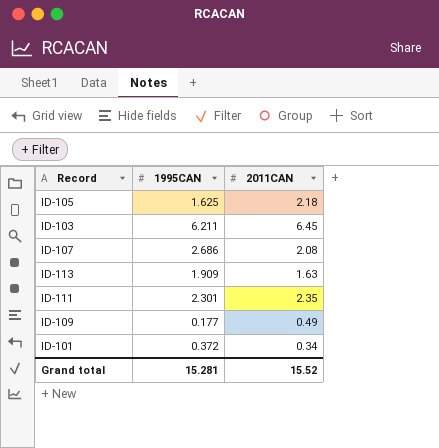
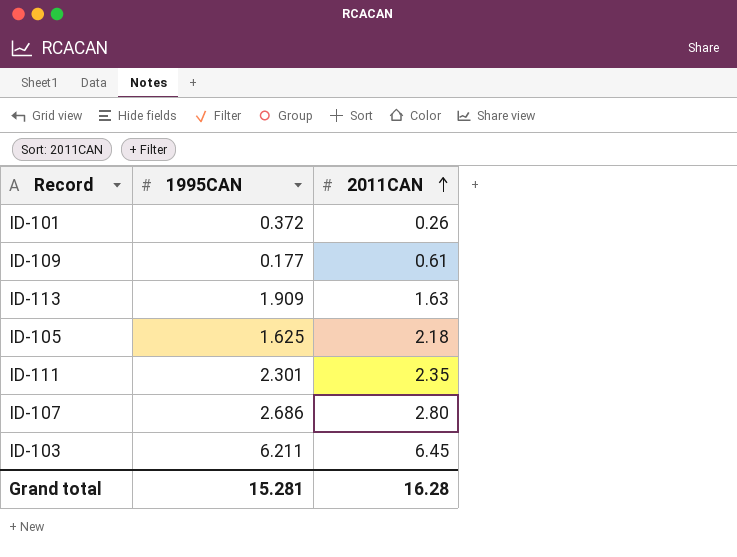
row order: none -> 2011CAN ascending
ID-101 | 2011CAN: 0.34 -> 0.26
ID-109 | 2011CAN: 0.49 -> 0.61
ID-107 | 2011CAN: 2.08 -> 2.80
Grand total | 2011CAN: 15.52 -> 16.28

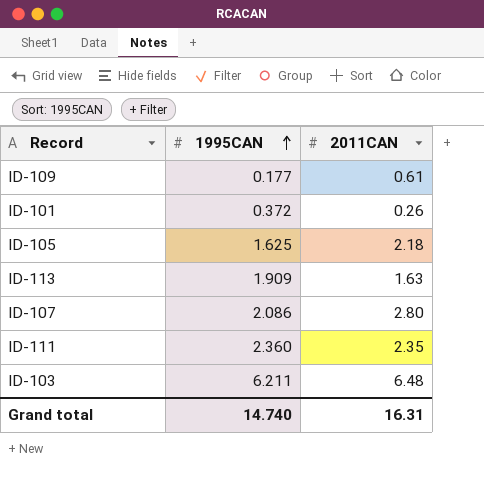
row order: 2011CAN ascending -> 1995CAN ascending
ID-107 | 1995CAN: 2.686 -> 2.086
ID-111 | 1995CAN: 2.301 -> 2.360
ID-103 | 2011CAN: 6.45 -> 6.48
Grand total | 1995CAN: 15.281 -> 14.740
Grand total | 2011CAN: 16.28 -> 16.31

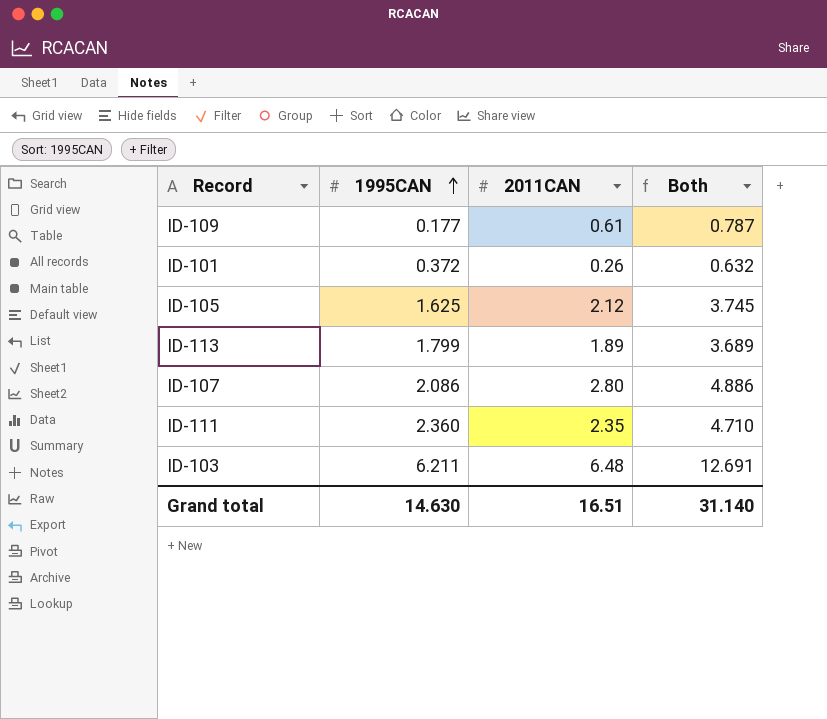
column Both | formula: none -> [1995CAN] + [2011CAN]
ID-105 | 2011CAN: 2.18 -> 2.12
ID-113 | 1995CAN: 1.909 -> 1.799
ID-113 | 2011CAN: 1.63 -> 1.89
Grand total | 1995CAN: 14.740 -> 14.630
Grand total | 2011CAN: 16.31 -> 16.51

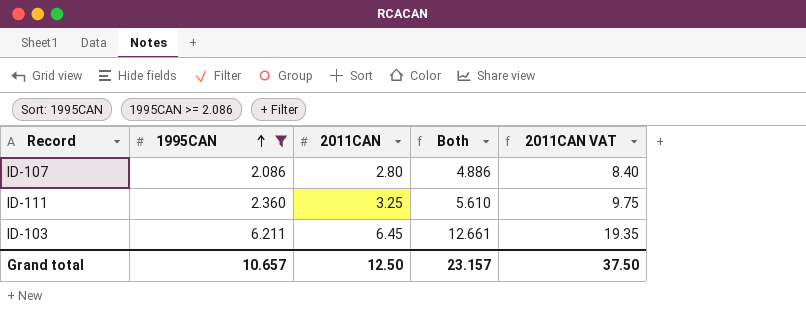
filter: none -> 1995CAN >= 2.086
column 2011CAN VAT | formula: none -> [2011CAN] * 3
ID-111 | 2011CAN: 2.35 -> 3.25
ID-111 | Both: 4.710 -> 5.610
ID-103 | 2011CAN: 6.48 -> 6.45
ID-103 | Both: 12.691 -> 12.661
Grand total | 1995CAN: 14.630 -> 10.657
Grand total | 2011CAN: 16.51 -> 12.50
Grand total | Both: 31.140 -> 23.157

